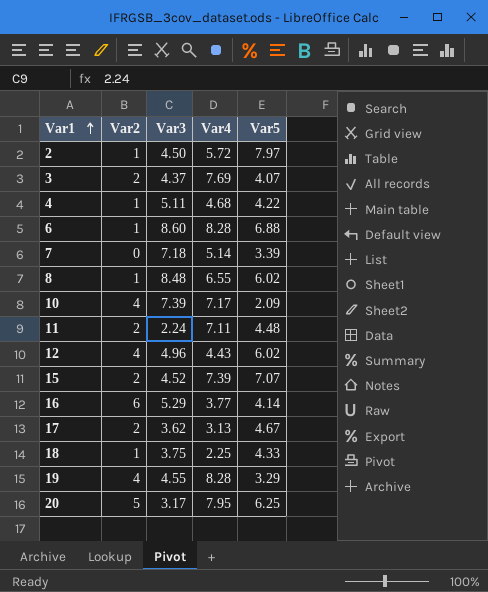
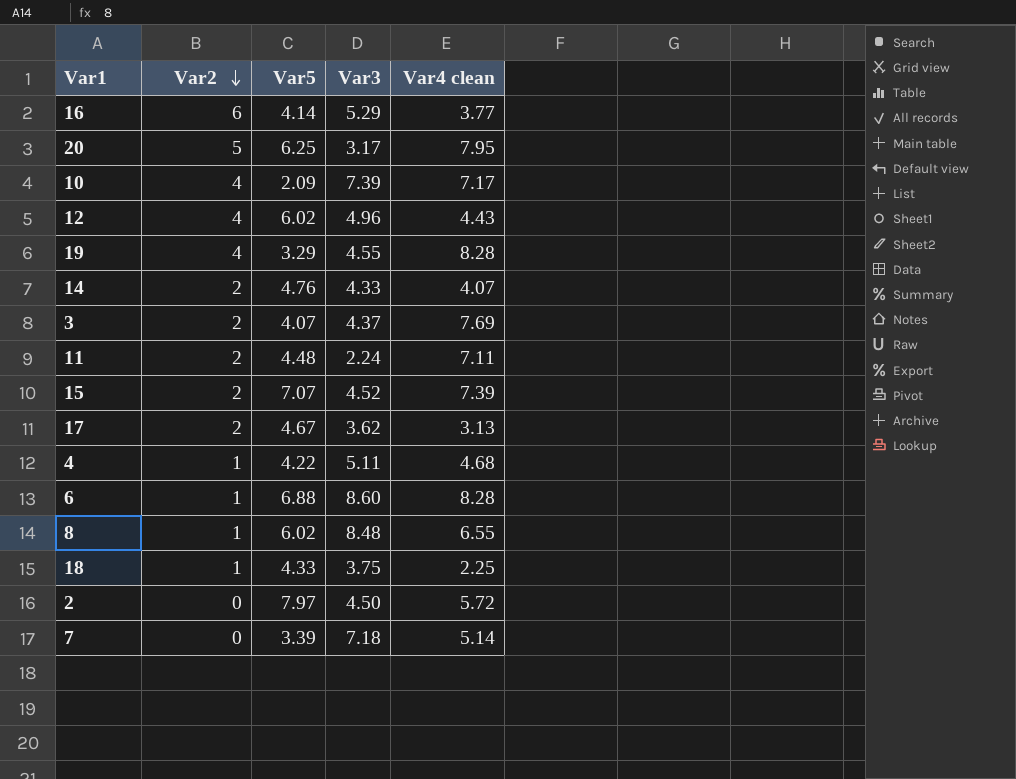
row order: Var1 ascending -> Var2 descending
column Var5 | position: 5 -> 3
column name: Var4 -> Var4 clean
row 14: none -> 2 | 4.76 | 4.33 | 4.07
2 | Var2: 1 -> 0

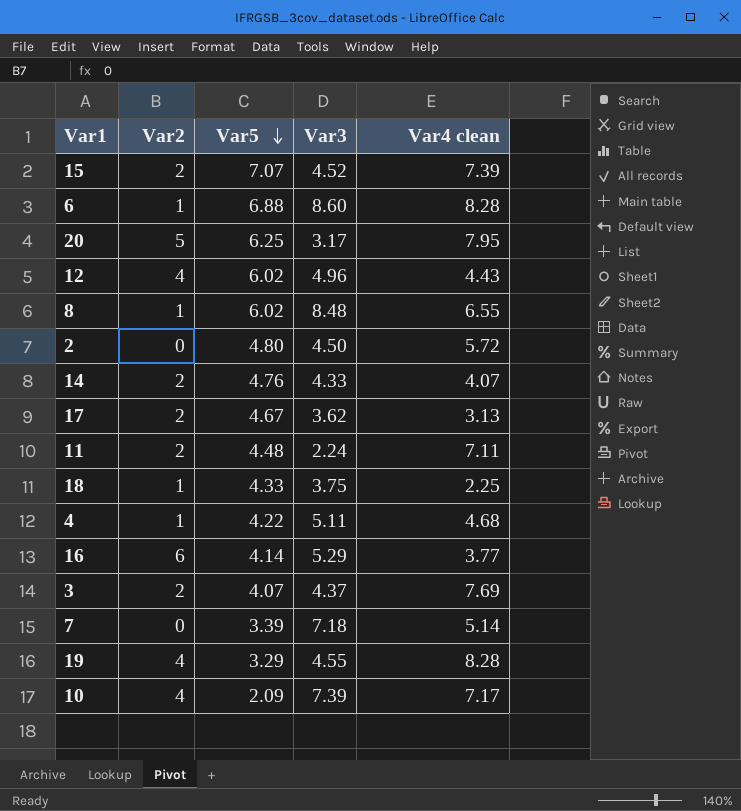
row order: Var2 descending -> Var5 descending
2 | Var5: 7.97 -> 4.80

